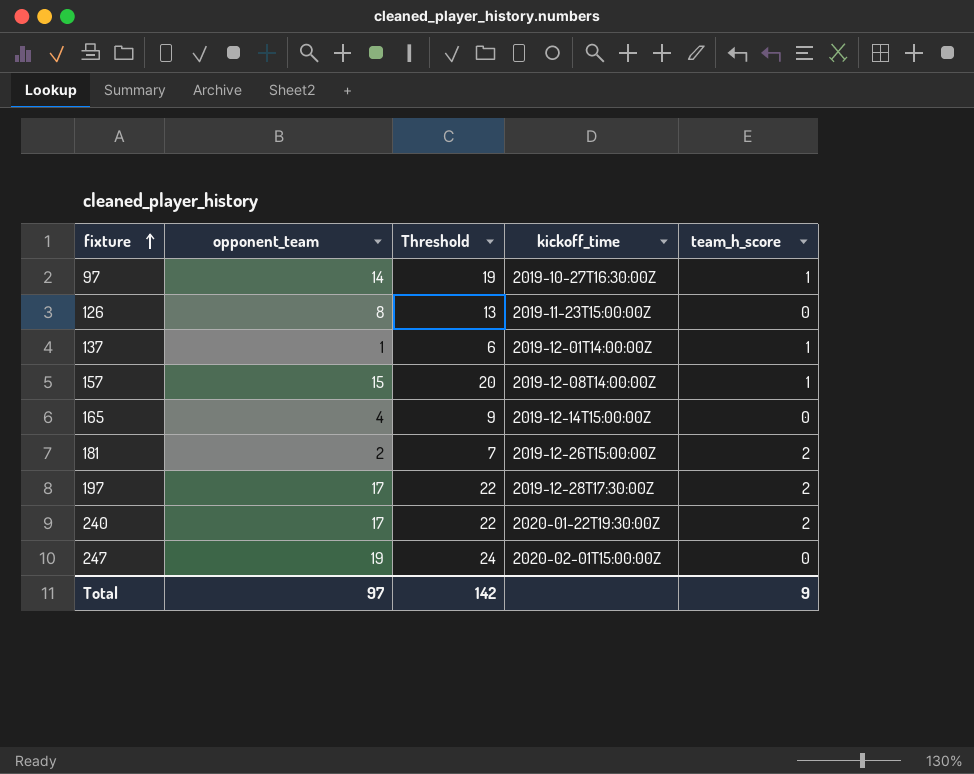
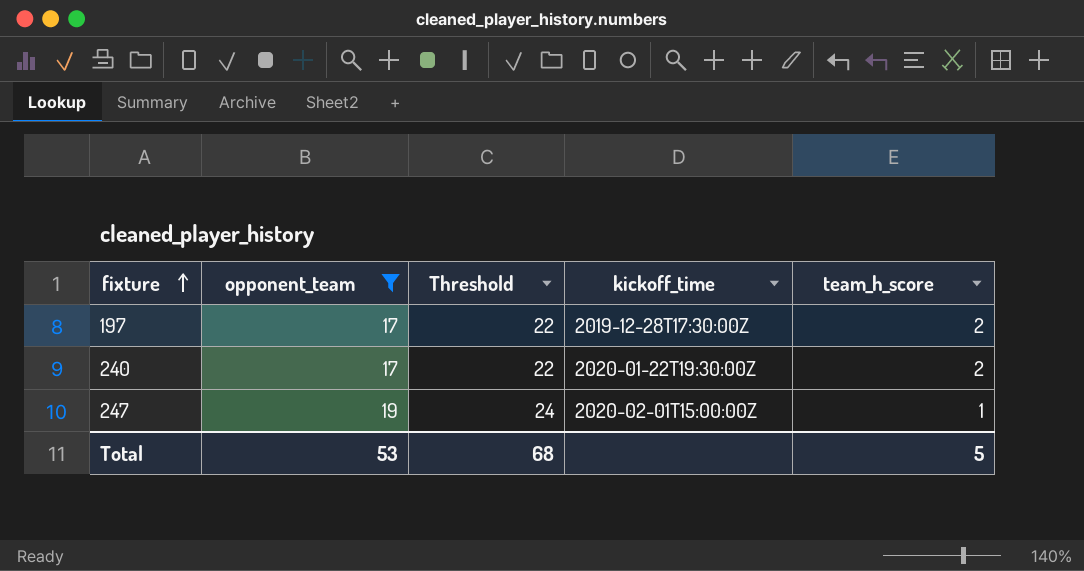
filter: none -> opponent_team >= 17
247 | team_h_score: 0 -> 1
Total | opponent_team: 97 -> 53
Total | Threshold: 142 -> 68
Total | team_h_score: 9 -> 5

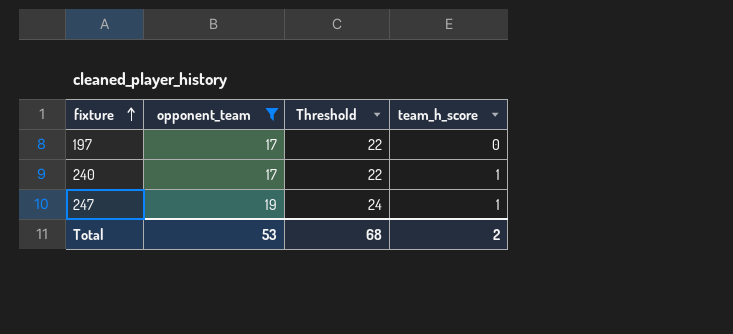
column kickoff_time | position: 4 -> none
197 | team_h_score: 2 -> 0
240 | team_h_score: 2 -> 1
Total | team_h_score: 5 -> 2

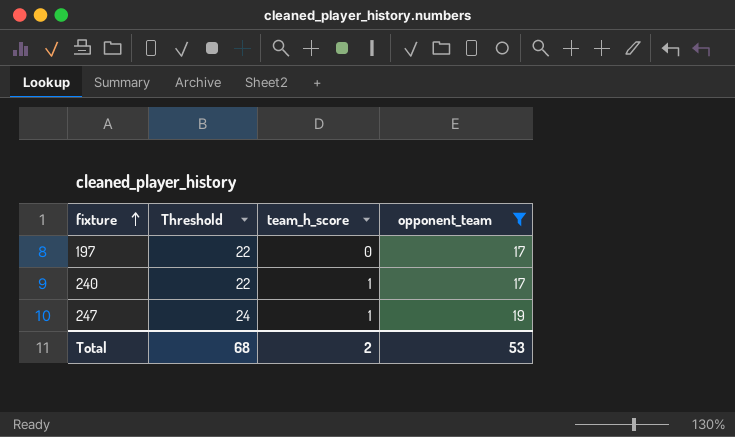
column opponent_team | position: 2 -> 4

